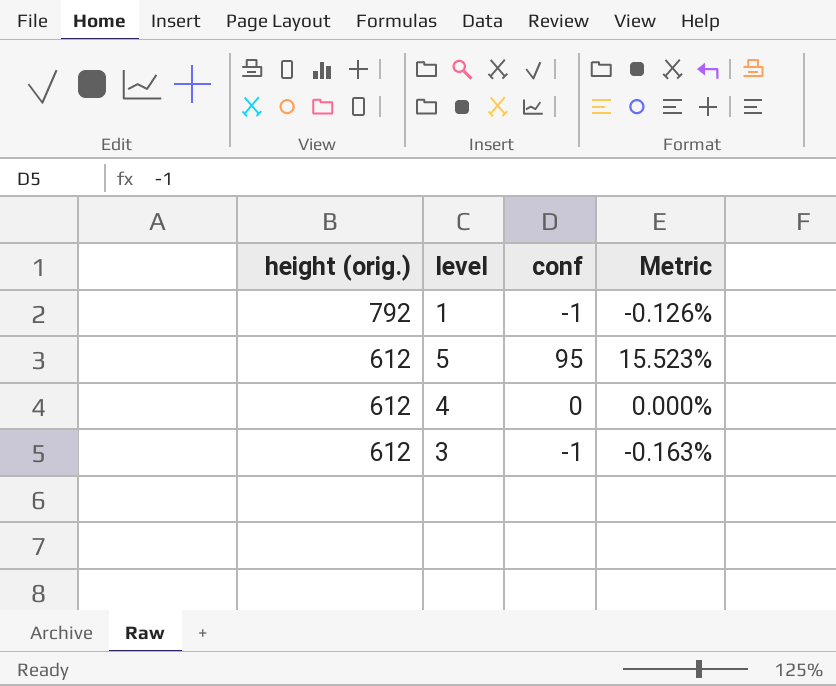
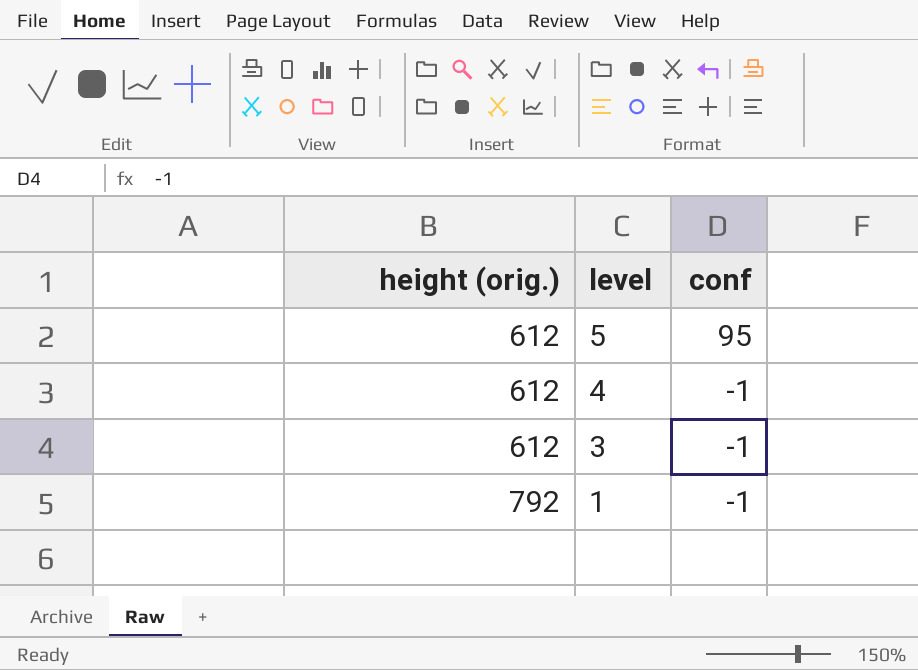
row order: height (orig.) descending -> height (orig.) ascending
column Metric | formula: [conf] / [height (orig.)] -> none
4 | conf: 0 -> -1

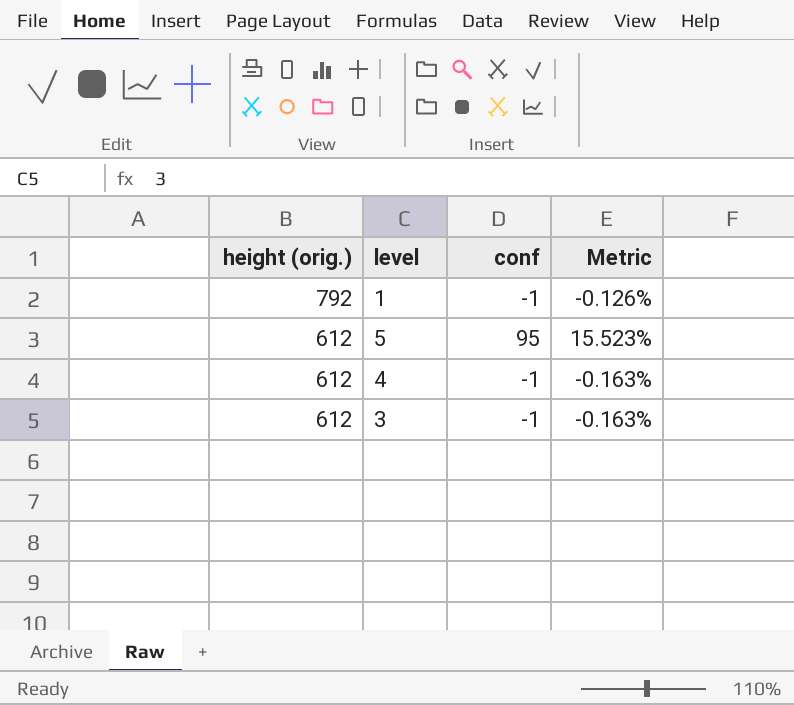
row order: height (orig.) ascending -> height (orig.) descending
column Metric | formula: none -> [conf] / [height (orig.)]

